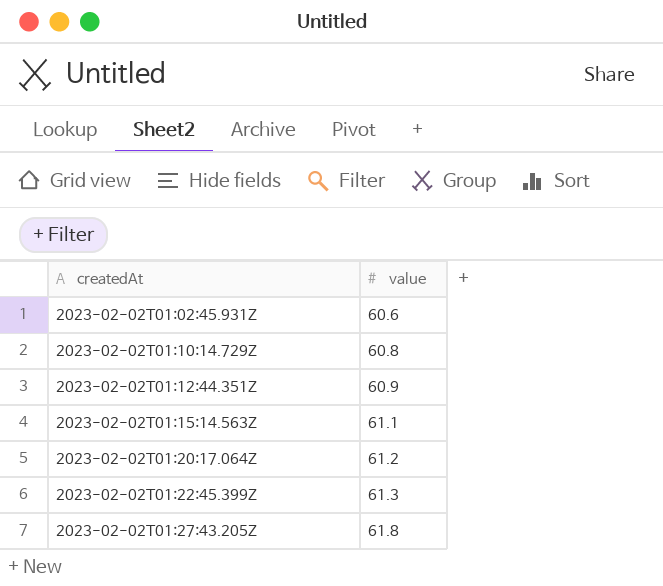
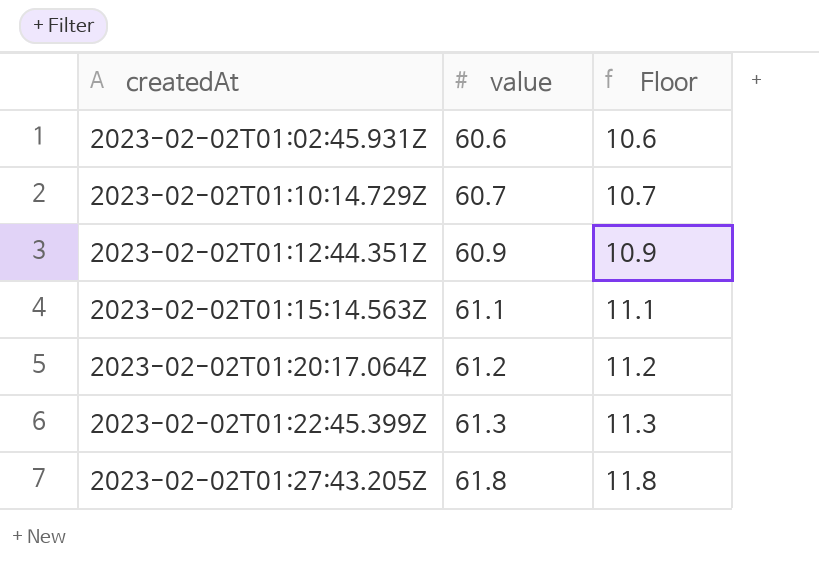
column Floor | formula: none -> [value] - 50
2023-02-02T01:10:14.729Z | value: 60.8 -> 60.7

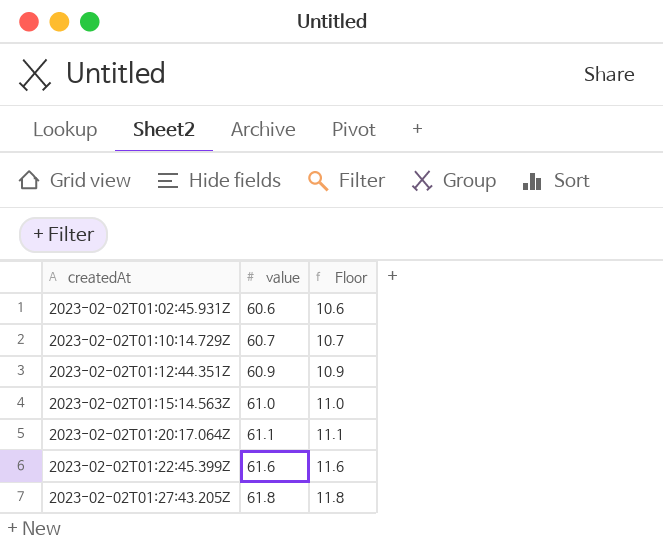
2023-02-02T01:15:14.563Z | value: 61.1 -> 61.0
2023-02-02T01:15:14.563Z | Floor: 11.1 -> 11.0
2023-02-02T01:20:17.064Z | value: 61.2 -> 61.1
2023-02-02T01:20:17.064Z | Floor: 11.2 -> 11.1
2023-02-02T01:22:45.399Z | value: 61.3 -> 61.6
2023-02-02T01:22:45.399Z | Floor: 11.3 -> 11.6

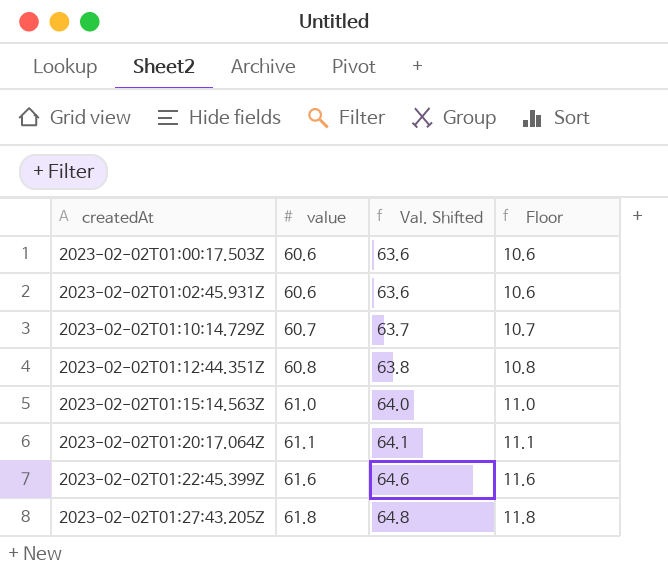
column Val. Shifted | formula: none -> [value] + 3
row 2023-02-02T01:00:17.503Z: none -> 60.6 | 63.6 | 10.6
2023-02-02T01:12:44.351Z | value: 60.9 -> 60.8
2023-02-02T01:12:44.351Z | Floor: 10.9 -> 10.8

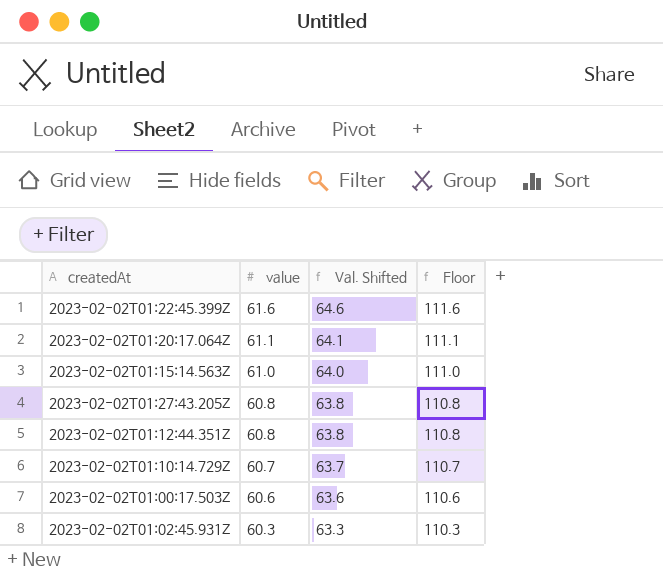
row order: createdAt ascending -> value descending
column Floor | formula: [value] - 50 -> [value] + 50
2023-02-02T01:27:43.205Z | value: 61.8 -> 60.8
2023-02-02T01:27:43.205Z | Val. Shifted: 64.8 -> 63.8
2023-02-02T01:02:45.931Z | value: 60.6 -> 60.3
2023-02-02T01:02:45.931Z | Val. Shifted: 63.6 -> 63.3

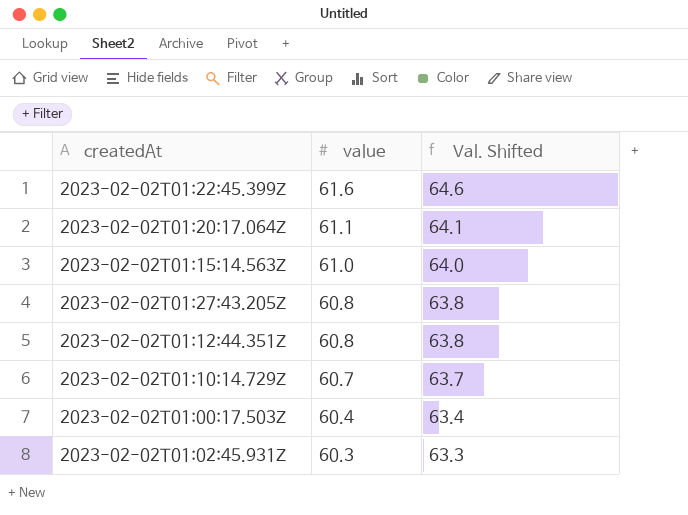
column Floor | formula: [value] + 50 -> none
2023-02-02T01:00:17.503Z | value: 60.6 -> 60.4
2023-02-02T01:00:17.503Z | Val. Shifted: 63.6 -> 63.4

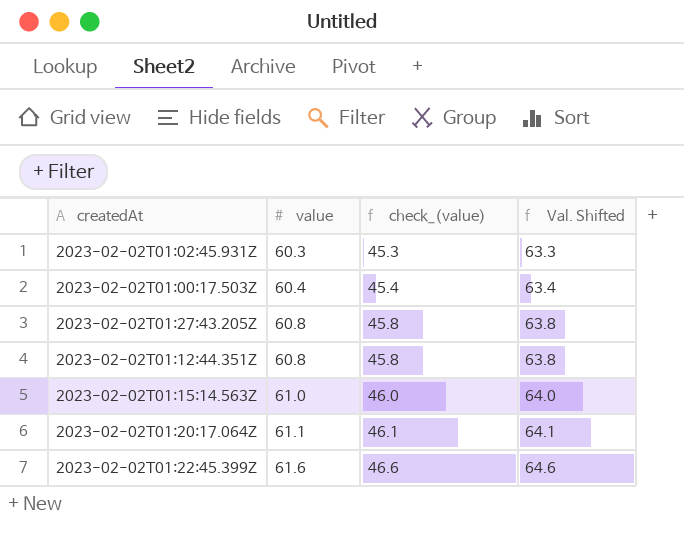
row order: value descending -> value ascending
column check_(value) | formula: none -> [value] - 15
row 2023-02-02T01:10:14.729Z: 60.7 | 63.7 -> none

